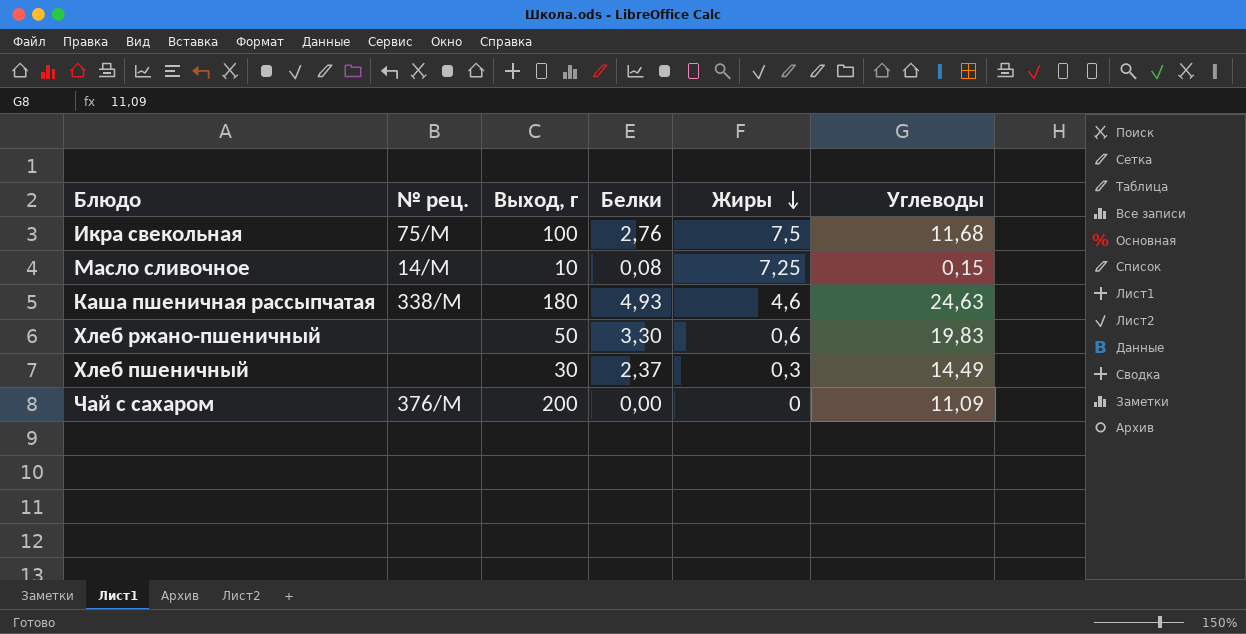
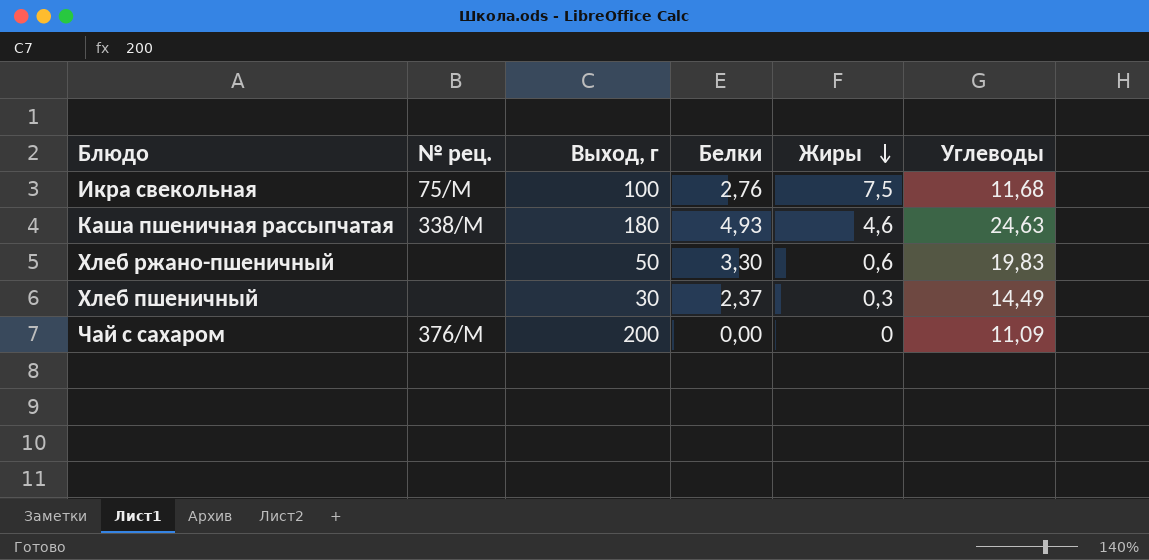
row Масло сливочное: 14/М | 10 | 0,08 | 7,25 | 0,15 -> none

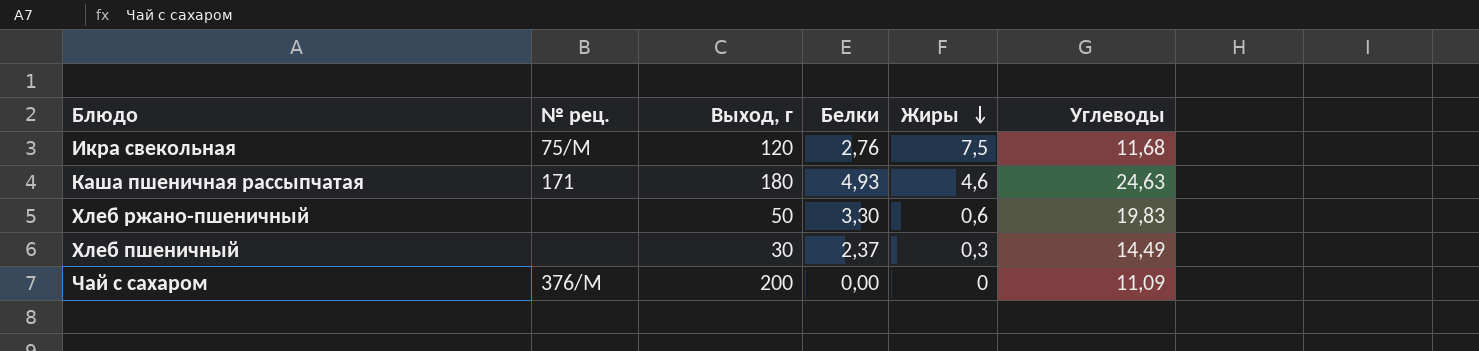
Икра свекольная | Выход, г: 100 -> 120
Каша пшеничная рассыпчатая | № рец.: 338/М -> 171

